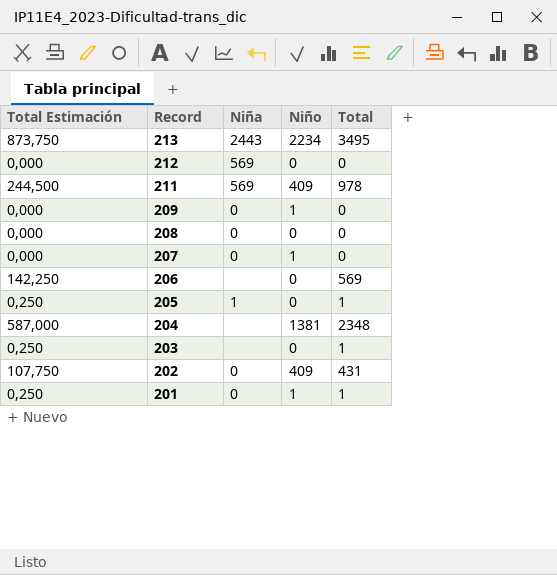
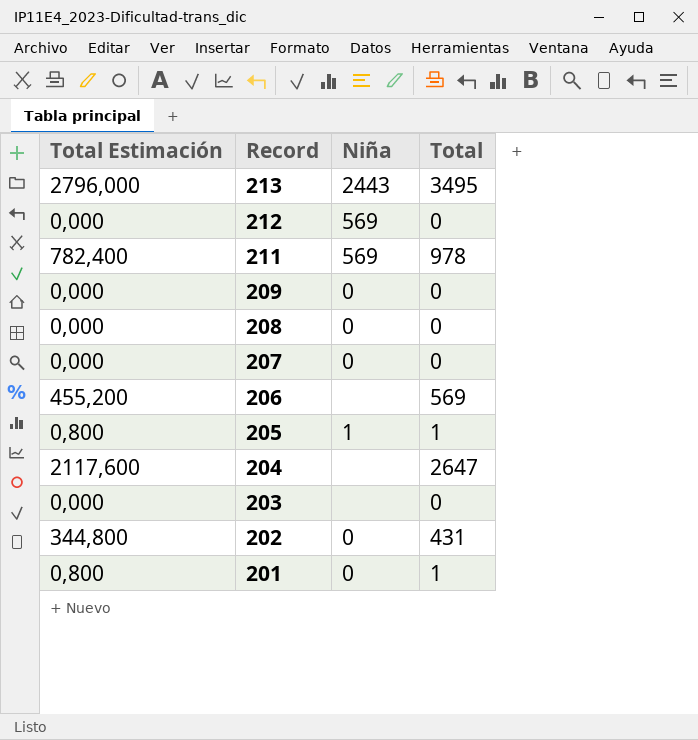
column Niño | position: 4 -> none
column Total Estimación | formula: [Total] * 0,25 -> [Total] * 0,8
204 | Total: 2348 -> 2647
203 | Total: 1 -> 0

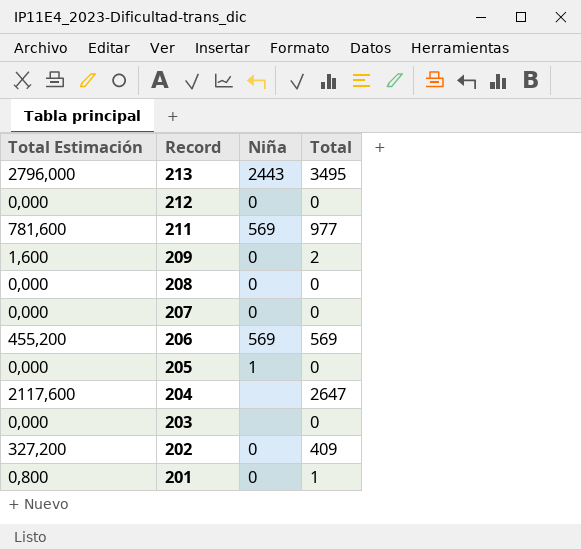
212 | Niña: 569 -> 0
211 | Total Estimación: 782,400 -> 781,600
211 | Total: 978 -> 977
209 | Total Estimación: 0,000 -> 1,600
209 | Total: 0 -> 2
206 | Niña: none -> 569
205 | Total Estimación: 0,800 -> 0,000
205 | Total: 1 -> 0
202 | Total Estimación: 344,800 -> 327,200
202 | Total: 431 -> 409

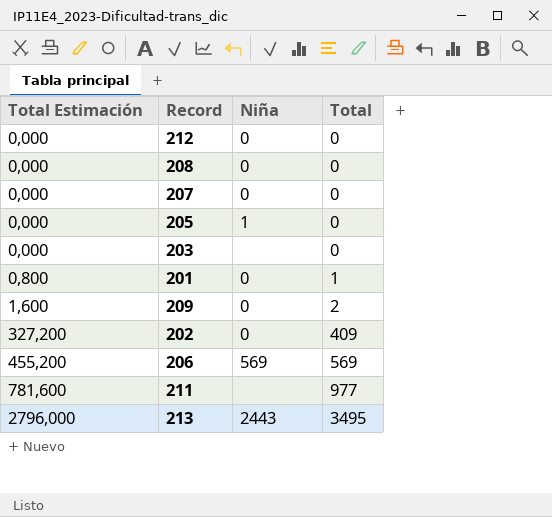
row order: Record descending -> Total Estimación ascending
row 204: 2117,600 | none | 2647 -> none
211 | Niña: 569 -> none

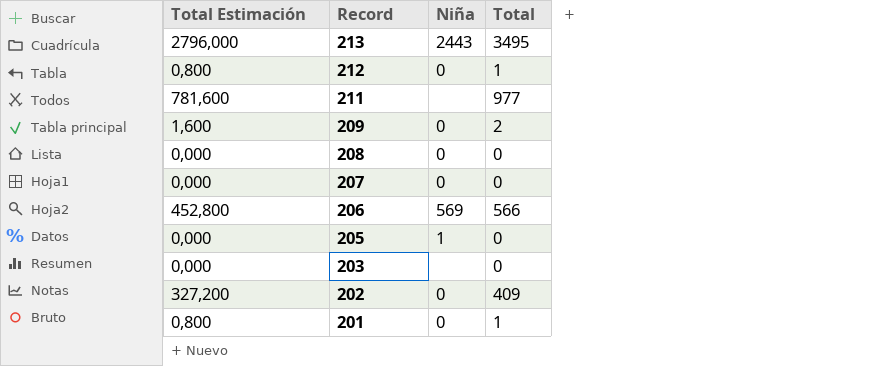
row order: Total Estimación ascending -> Record descending
212 | Total Estimación: 0,000 -> 0,800
212 | Total: 0 -> 1
206 | Total Estimación: 455,200 -> 452,800
206 | Total: 569 -> 566

